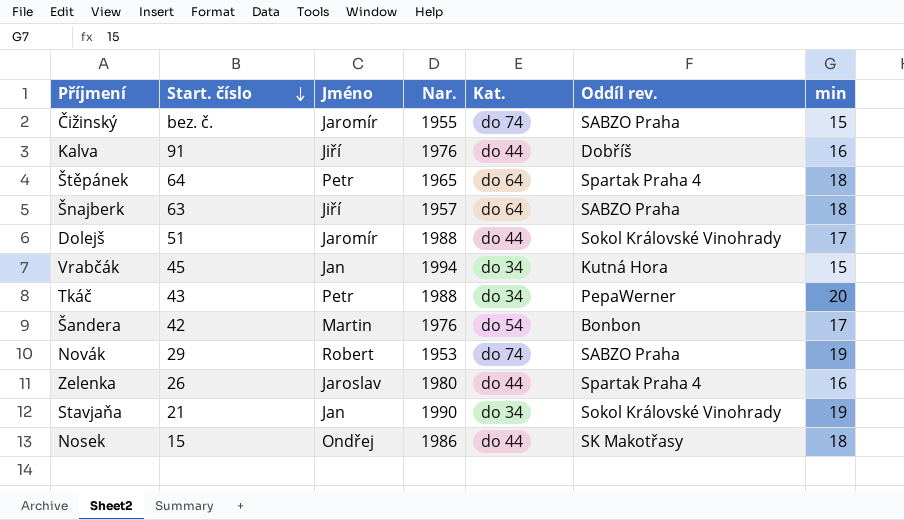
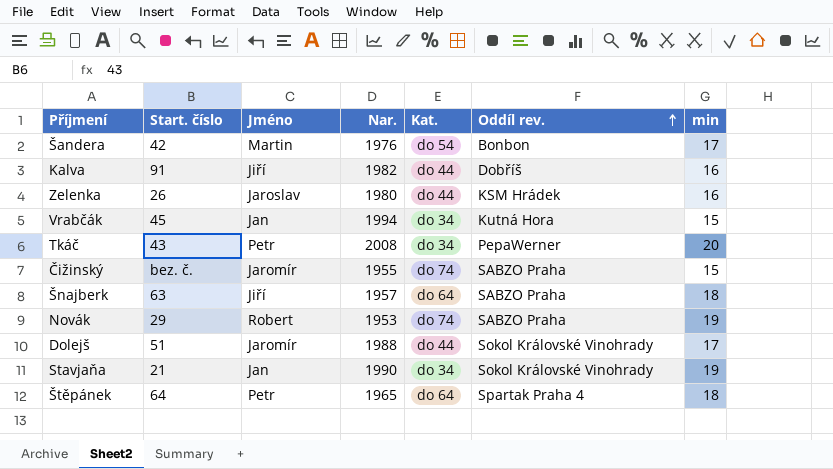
row order: Start. číslo descending -> Oddíl rev. ascending
row Nosek: 15 | Ondřej | 1986 | do 44 | SK Makotřasy | 18 -> none
Kalva | Nar.: 1976 -> 1982
Zelenka | Oddíl rev.: Spartak Praha 4 -> KSM Hrádek
Tkáč | Nar.: 1988 -> 2008

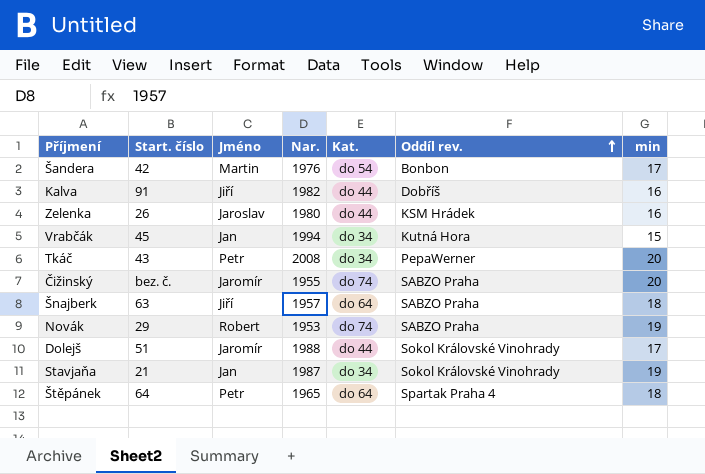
Čižinský | min: 15 -> 20
Stavjaňa | Nar.: 1990 -> 1987

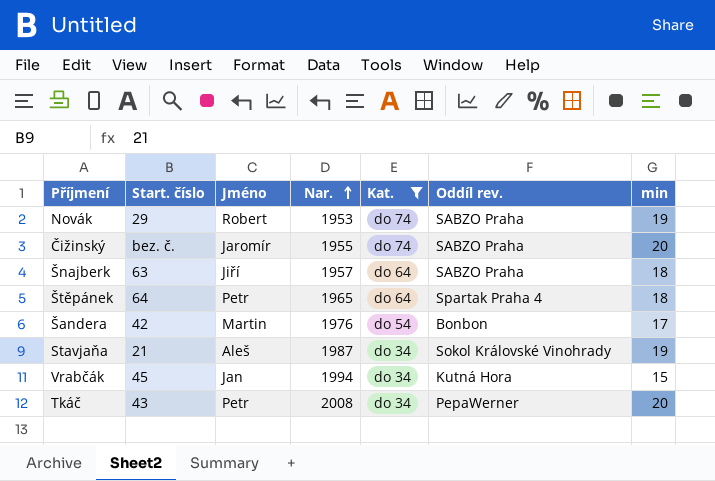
filter: none -> Kat. != do 44
row order: Oddíl rev. ascending -> Nar. ascending
Stavjaňa | Jméno: Jan -> Aleš

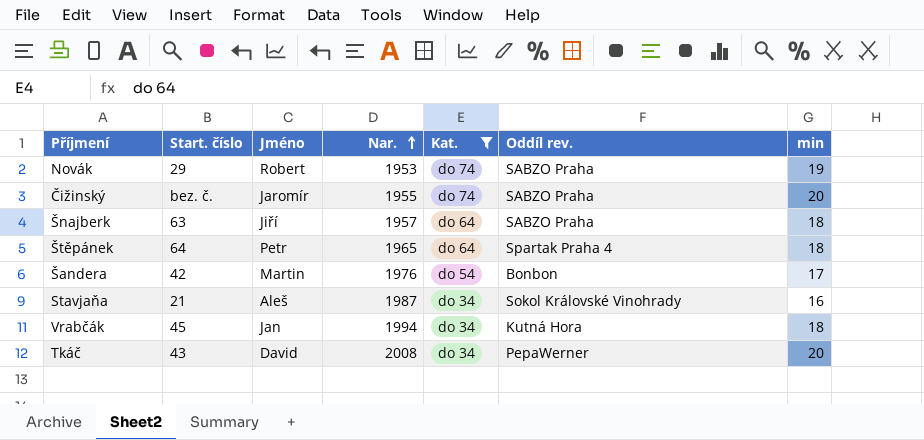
Stavjaňa | min: 19 -> 16
Vrabčák | min: 15 -> 18
Tkáč | Jméno: Petr -> David

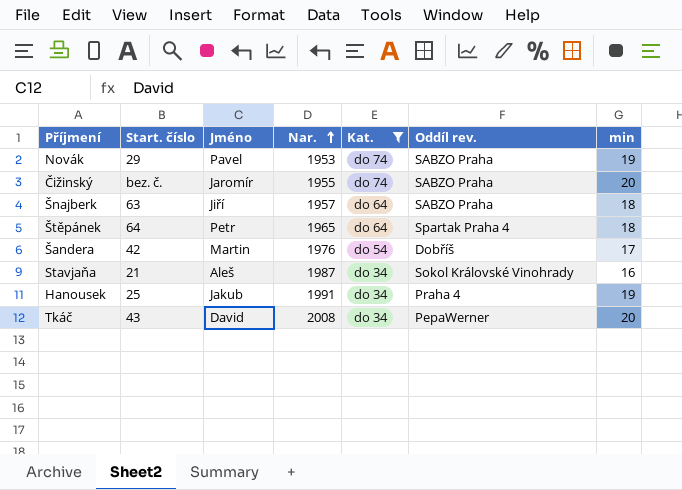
row Vrabčák: 45 | Jan | 1994 | do 34 | Kutná Hora | 18 -> none
Novák | Jméno: Robert -> Pavel
Šandera | Oddíl rev.: Bonbon -> Dobříš
row Hanousek: none -> 25 | Jakub | 1991 | do 34 | Praha 4 | 19

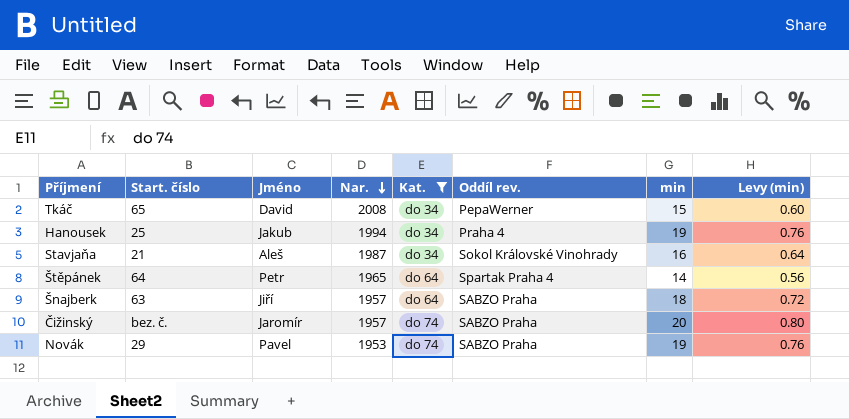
row order: Nar. ascending -> Nar. descending
column Levy (min) | formula: none -> [min] * 0.04
row Šandera: 42 | Martin | 1976 | do 54 | Dobříš | 17 -> none
Tkáč | Start. číslo: 43 -> 65
Tkáč | min: 20 -> 15
Hanousek | Nar.: 1991 -> 1994
Štěpánek | min: 18 -> 14
Čižinský | Nar.: 1955 -> 1957

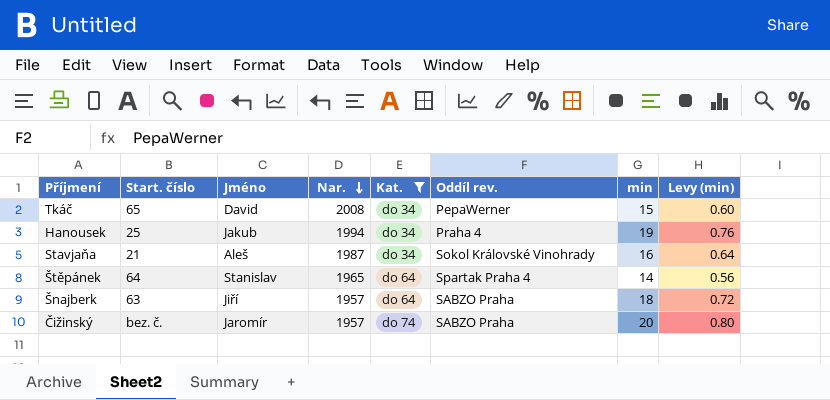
row Novák: 29 | Pavel | 1953 | do 74 | SABZO Praha | 19 | 0.76 -> none
Štěpánek | Jméno: Petr -> Stanislav

